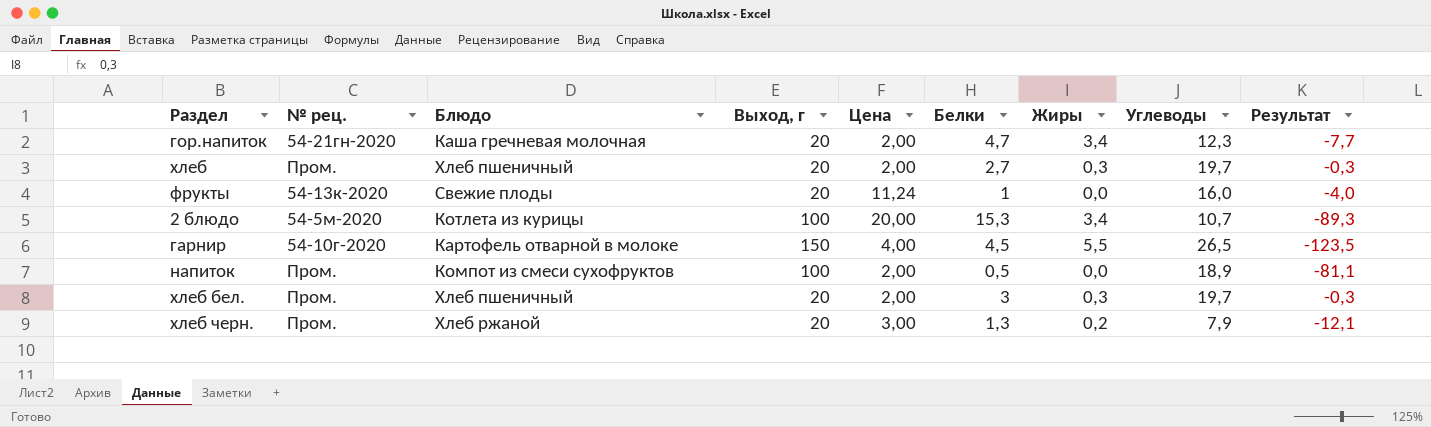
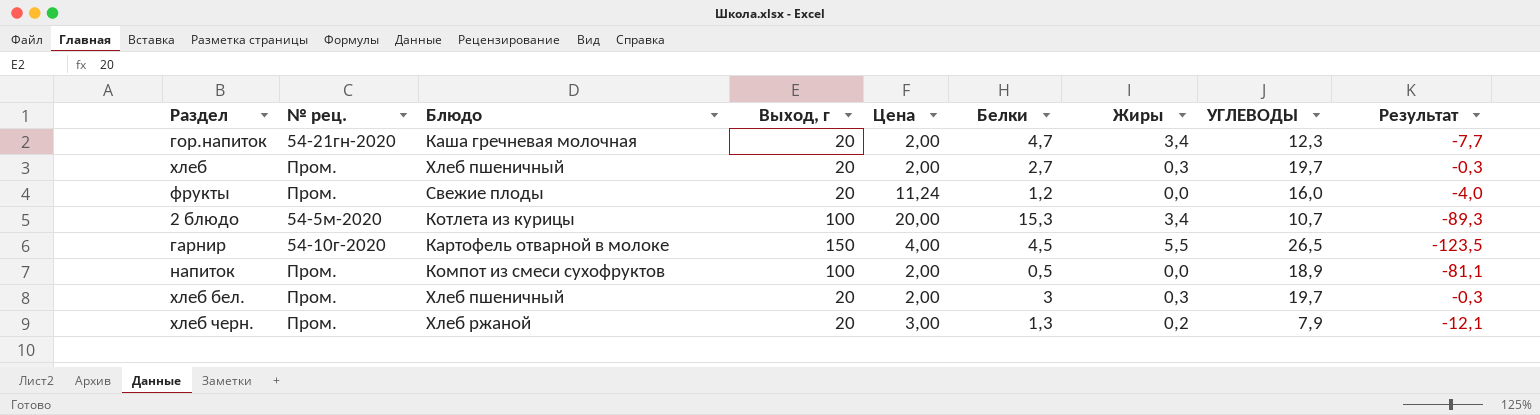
column name: Углеводы -> УГЛЕВОДЫ
фрукты | № рец.: 54-13к-2020 -> Пром.
фрукты | Белки: 1 -> 1,2

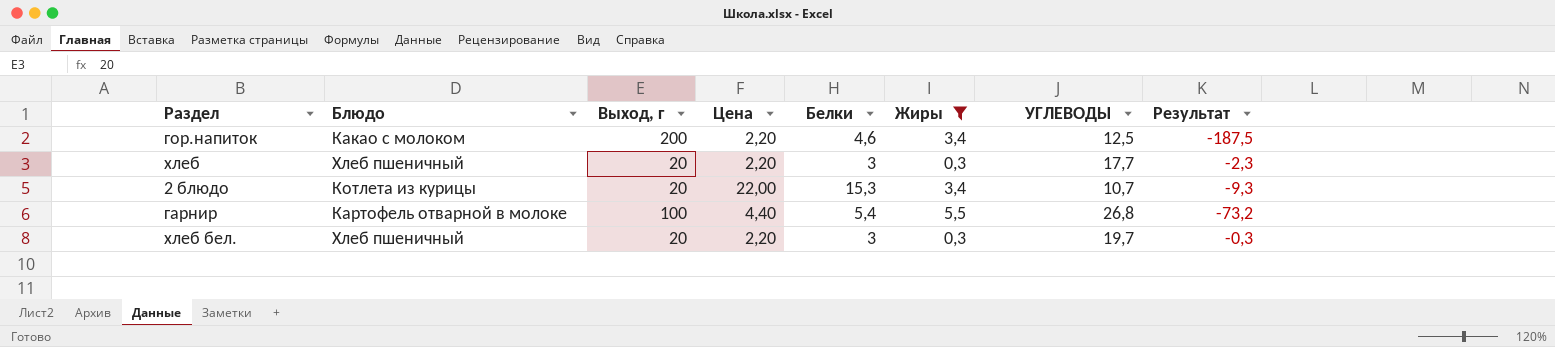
filter: none -> Жиры >= 0,3
column № рец. | position: 2 -> none
гор.напиток | Блюдо: Каша гречневая молочная -> Какао с молоком
гор.напиток | Выход, г: 20 -> 200
гор.напиток | Цена: 2,00 -> 2,20
гор.напиток | Белки: 4,7 -> 4,6
гор.напиток | УГЛЕВОДЫ: 12,3 -> 12,5
гор.напиток | Результат: -7,7 -> -187,5
хлеб | Цена: 2,00 -> 2,20
хлеб | Белки: 2,7 -> 3
хлеб | УГЛЕВОДЫ: 19,7 -> 17,7
хлеб | Результат: -0,3 -> -2,3
2 блюдо | Выход, г: 100 -> 20
2 блюдо | Цена: 20,00 -> 22,00
2 блюдо | Результат: -89,3 -> -9,3
гарнир | Выход, г: 150 -> 100
гарнир | Цена: 4,00 -> 4,40
гарнир | Белки: 4,5 -> 5,4
гарнир | УГЛЕВОДЫ: 26,5 -> 26,8
гарнир | Результат: -123,5 -> -73,2
хлеб бел. | Цена: 2,00 -> 2,20

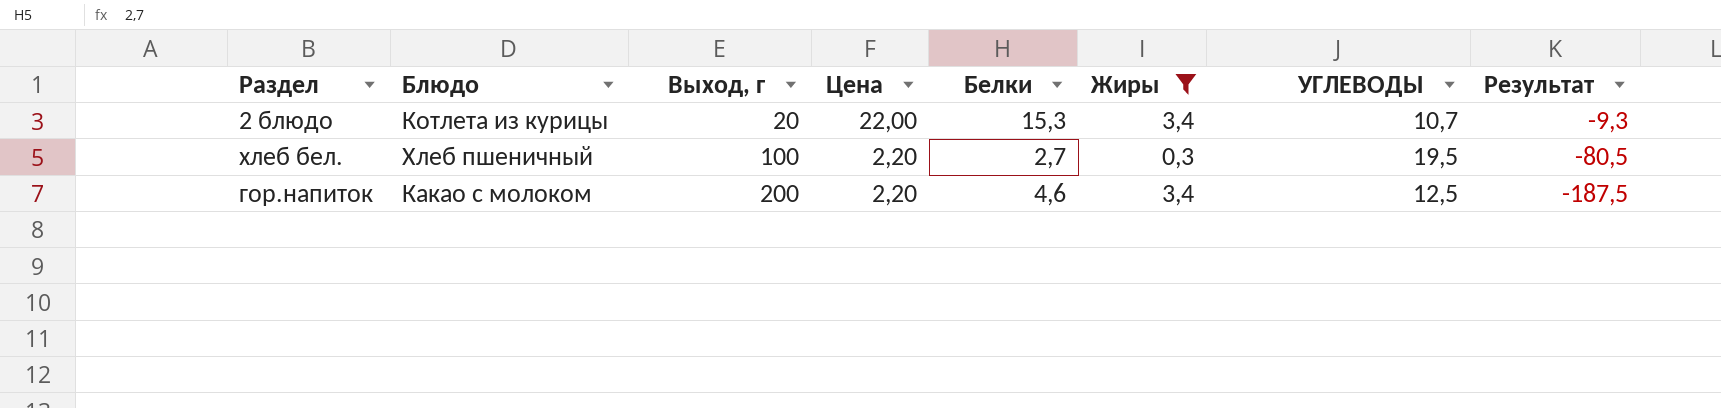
row order: none -> Выход, г ascending
row хлеб: Хлеб пшеничный | 20 | 2,20 | 3 | 0,3 | 17,7 | -2,3 -> none
row гарнир: Картофель отварной в молоке | 100 | 4,40 | 5,4 | 5,5 | 26,8 | -73,2 -> none
хлеб бел. | Выход, г: 20 -> 100
хлеб бел. | Белки: 3 -> 2,7
хлеб бел. | УГЛЕВОДЫ: 19,7 -> 19,5
хлеб бел. | Результат: -0,3 -> -80,5

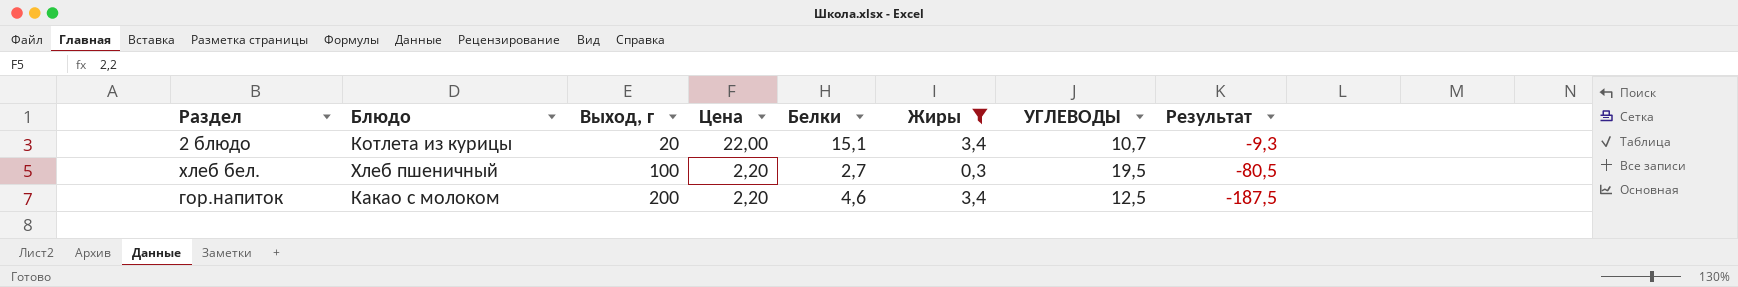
2 блюдо | Белки: 15,3 -> 15,1

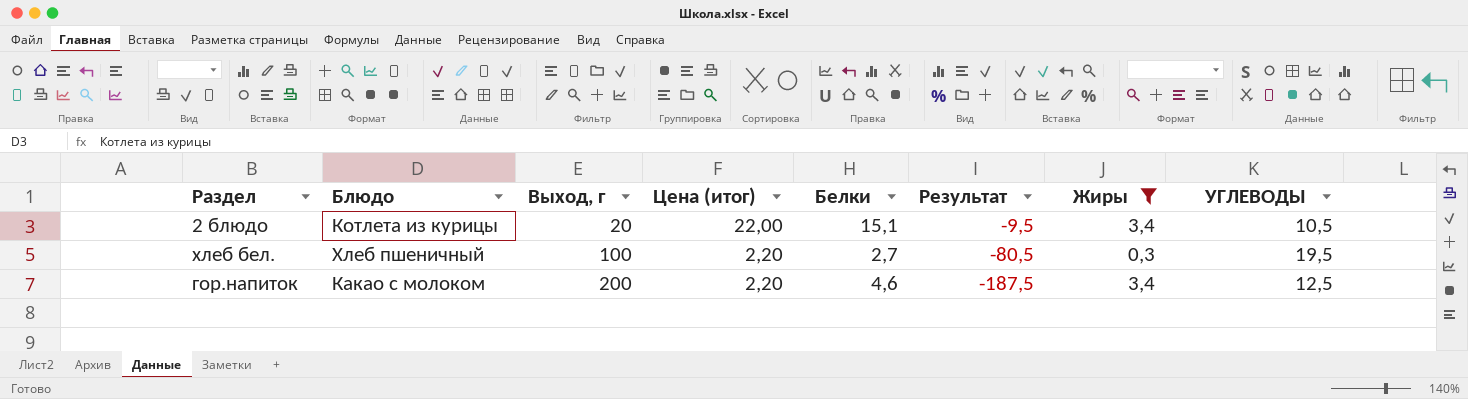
column name: Цена -> Цена (итог)
column Результат | position: 8 -> 6
2 блюдо | Результат: -9,3 -> -9,5
2 блюдо | УГЛЕВОДЫ: 10,7 -> 10,5

